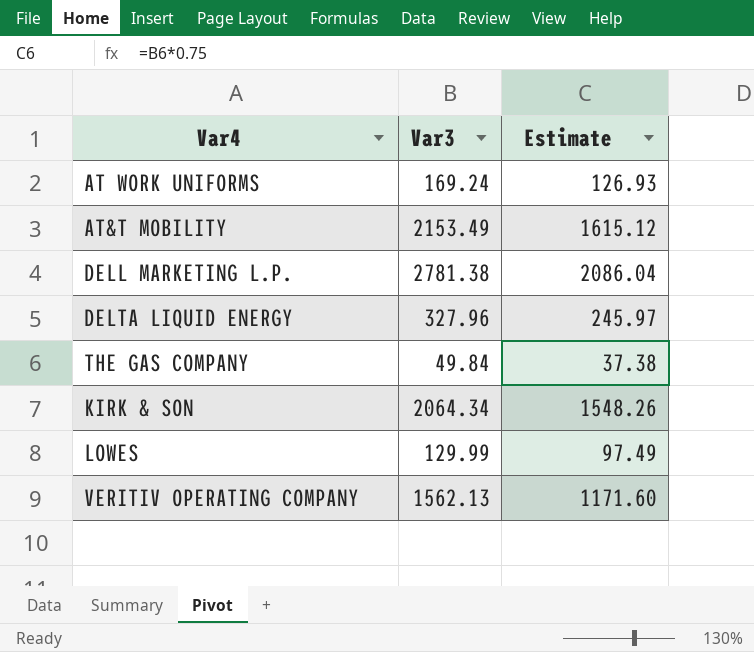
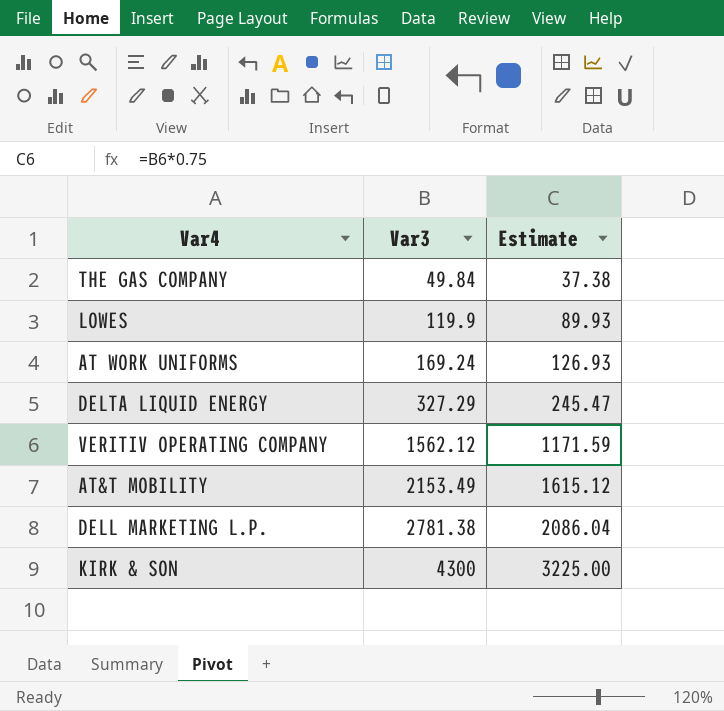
row order: none -> Var3 ascending
LOWES | Var3: 129.99 -> 119.9
LOWES | Estimate: 97.49 -> 89.93
DELTA LIQUID ENERGY | Var3: 327.96 -> 327.29
DELTA LIQUID ENERGY | Estimate: 245.97 -> 245.47
VERITIV OPERATING COMPANY | Var3: 1562.13 -> 1562.12
VERITIV OPERATING COMPANY | Estimate: 1171.60 -> 1171.59
KIRK & SON | Var3: 2064.34 -> 4300
KIRK & SON | Estimate: 1548.26 -> 3225.00

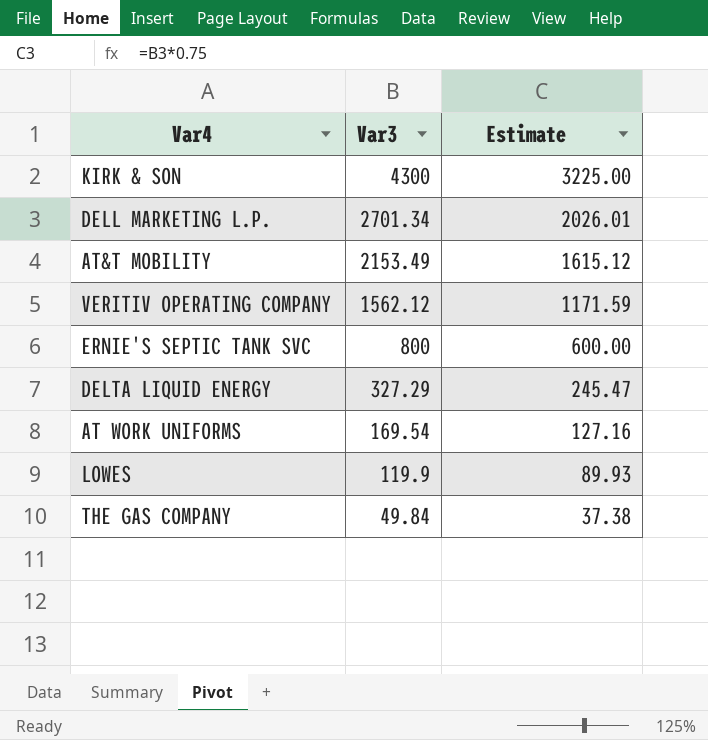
row order: Var3 ascending -> Var3 descending
DELL MARKETING L.P. | Var3: 2781.38 -> 2701.34
DELL MARKETING L.P. | Estimate: 2086.04 -> 2026.01
row ERNIE'S SEPTIC TANK SVC: none -> 800 | 600.00
AT WORK UNIFORMS | Var3: 169.24 -> 169.54
AT WORK UNIFORMS | Estimate: 126.93 -> 127.16

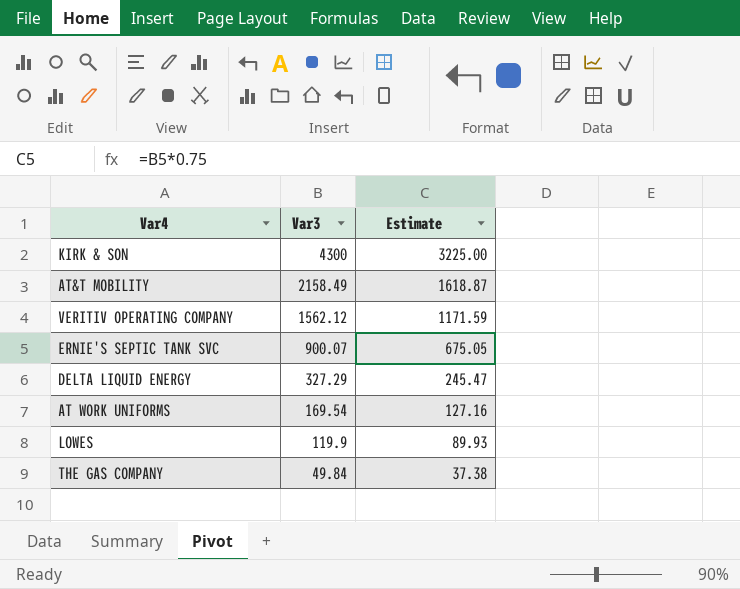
row DELL MARKETING L.P.: 2701.34 | 2026.01 -> none
AT&T MOBILITY | Var3: 2153.49 -> 2158.49
AT&T MOBILITY | Estimate: 1615.12 -> 1618.87
ERNIE'S SEPTIC TANK SVC | Var3: 800 -> 900.07
ERNIE'S SEPTIC TANK SVC | Estimate: 600.00 -> 675.05

